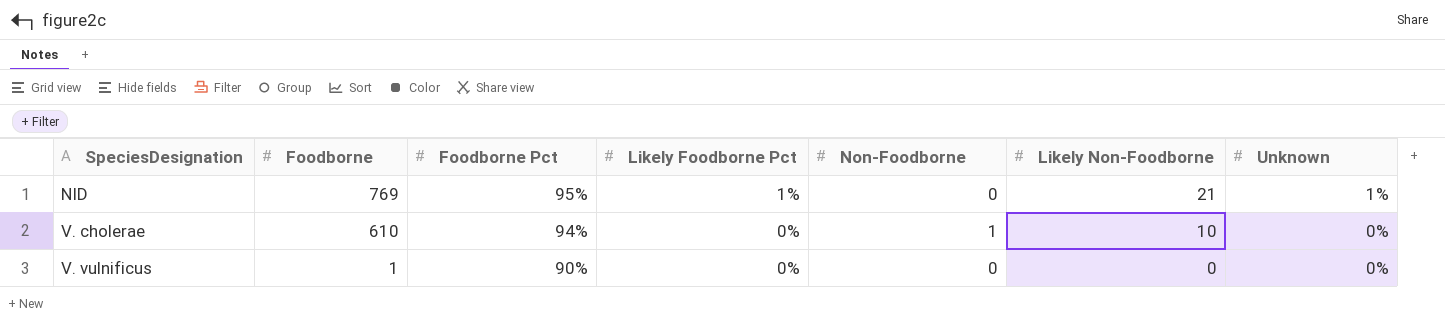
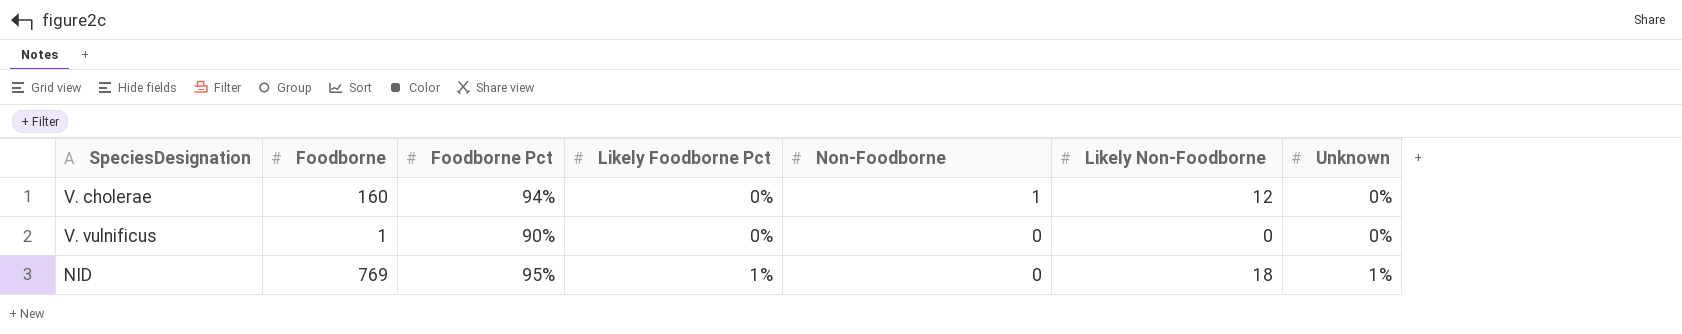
row order: SpeciesDesignation ascending -> Likely Foodborne Pct ascending
V. cholerae | Foodborne: 610 -> 160
V. cholerae | Likely Non-Foodborne: 10 -> 12
NID | Likely Non-Foodborne: 21 -> 18

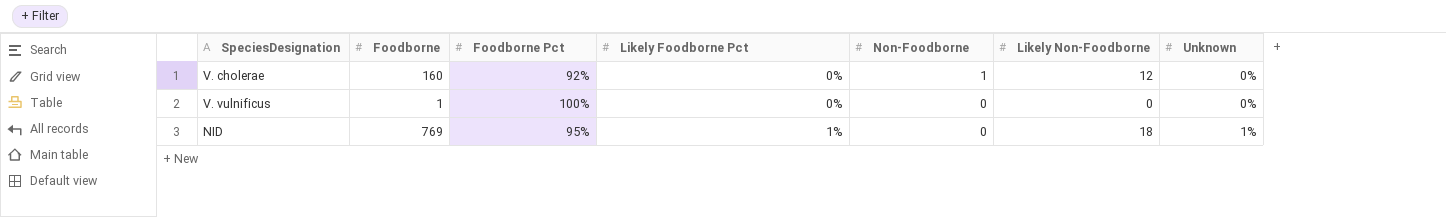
V. cholerae | Foodborne Pct: 94% -> 92%
V. vulnificus | Foodborne Pct: 90% -> 100%

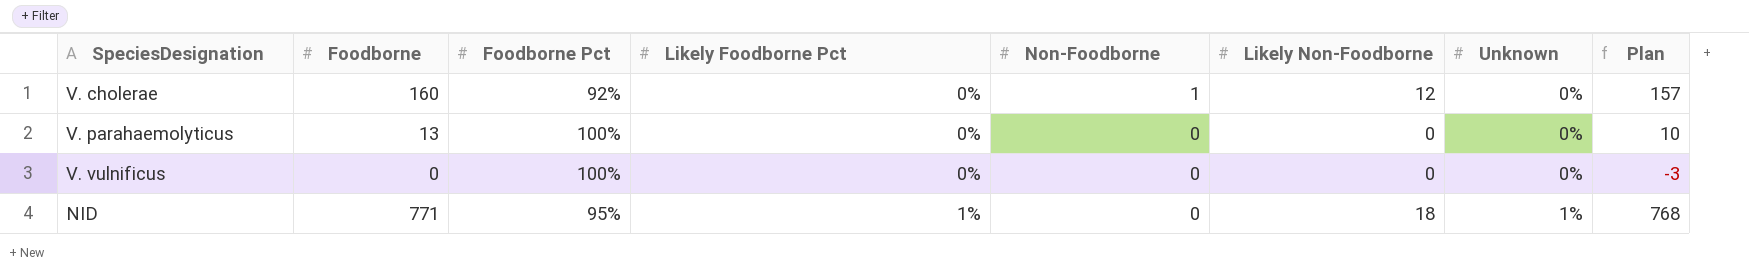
column Plan | formula: none -> [Foodborne] - 3
row V. parahaemolyticus: none -> 13 | 100% | 0% | 0 | 0 | 0% | 10
V. vulnificus | Foodborne: 1 -> 0
NID | Foodborne: 769 -> 771

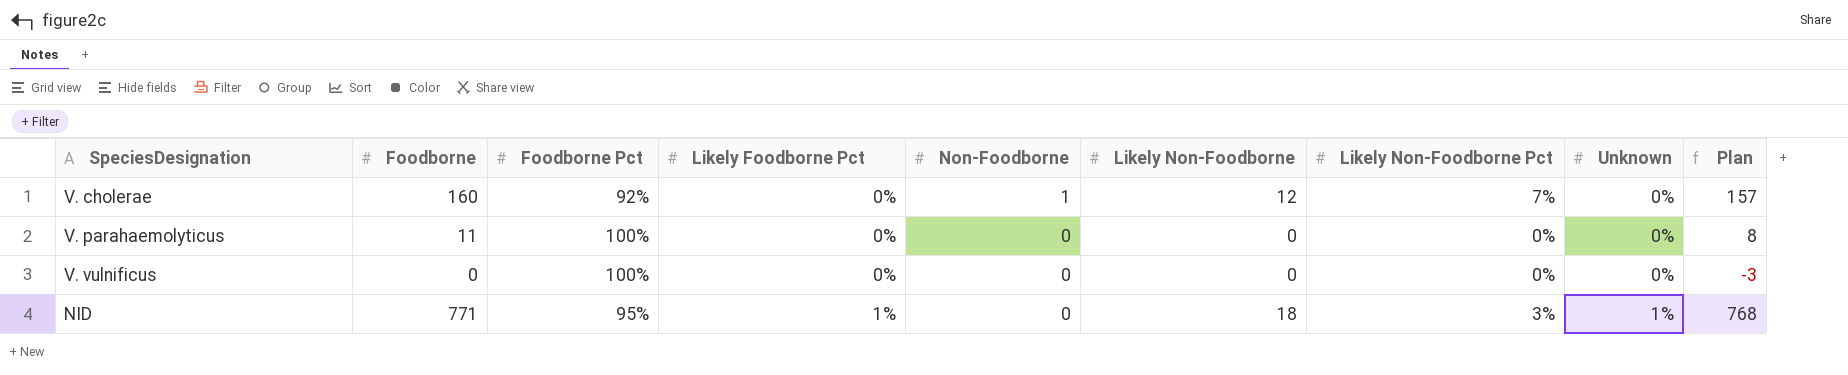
column Likely Non-Foodborne Pct | position: none -> 7
V. parahaemolyticus | Foodborne: 13 -> 11
V. parahaemolyticus | Plan: 10 -> 8

